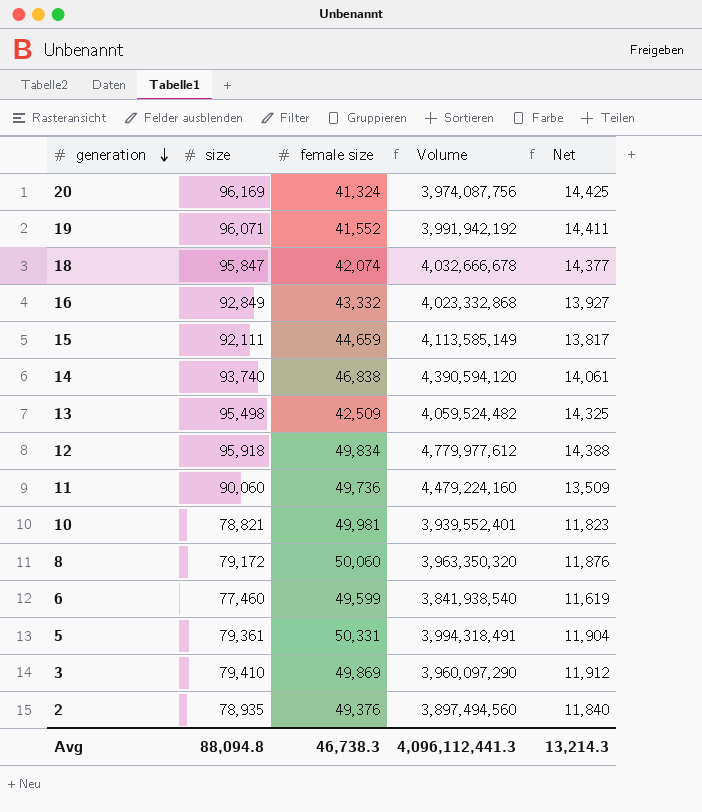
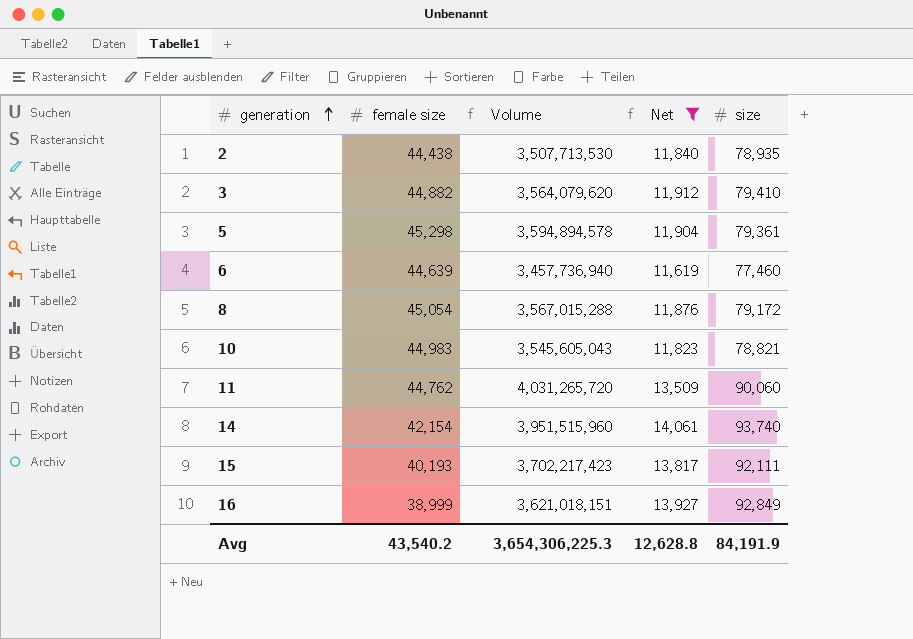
filter: none -> Net <= 14,061
row order: generation descending -> generation ascending
column size | position: 2 -> 5
2 | female size: 49,376 -> 44,438
2 | Volume: 3,897,494,560 -> 3,507,713,530
3 | female size: 49,869 -> 44,882
3 | Volume: 3,960,097,290 -> 3,564,079,620
5 | female size: 50,331 -> 45,298
5 | Volume: 3,994,318,491 -> 3,594,894,578
6 | female size: 49,599 -> 44,639
6 | Volume: 3,841,938,540 -> 3,457,736,940
8 | female size: 50,060 -> 45,054
8 | Volume: 3,963,350,320 -> 3,567,015,288
10 | female size: 49,981 -> 44,983
10 | Volume: 3,939,552,401 -> 3,545,605,043
11 | female size: 49,736 -> 44,762
11 | Volume: 4,479,224,160 -> 4,031,265,720
14 | female size: 46,838 -> 42,154
14 | Volume: 4,390,594,120 -> 3,951,515,960
15 | female size: 44,659 -> 40,193
15 | Volume: 4,113,585,149 -> 3,702,217,423
16 | female size: 43,332 -> 38,999
16 | Volume: 4,023,332,868 -> 3,621,018,151
Avg | female size: 46,738.3 -> 43,540.2
Avg | Volume: 4,096,112,441.3 -> 3,654,306,225.3
Avg | Net: 13,214.3 -> 12,628.8
Avg | size: 88,094.8 -> 84,191.9

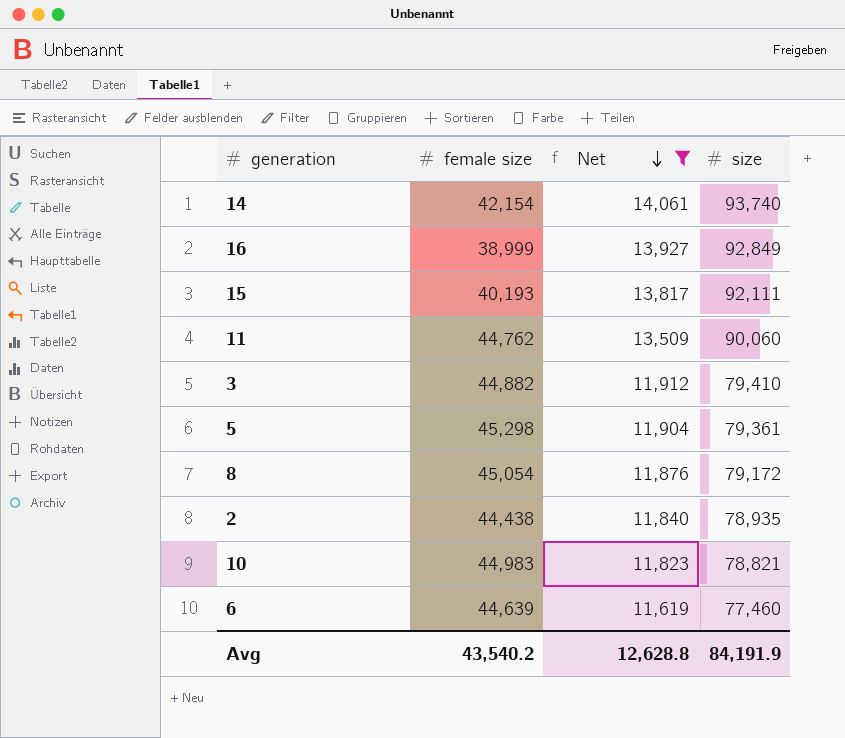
row order: generation ascending -> Net descending
column Volume | formula: [female size] * [size] -> none

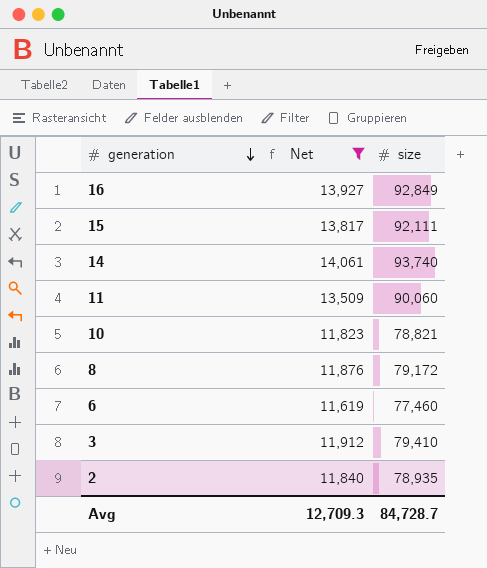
row order: Net descending -> generation descending
column female size | position: 2 -> none
row 5: 45,298 | 11,904 | 79,361 -> none
Avg | Net: 12,628.8 -> 12,709.3
Avg | size: 84,191.9 -> 84,728.7

